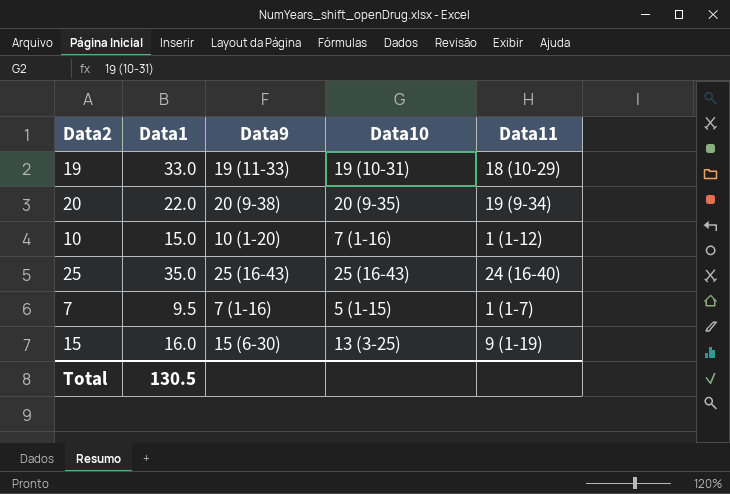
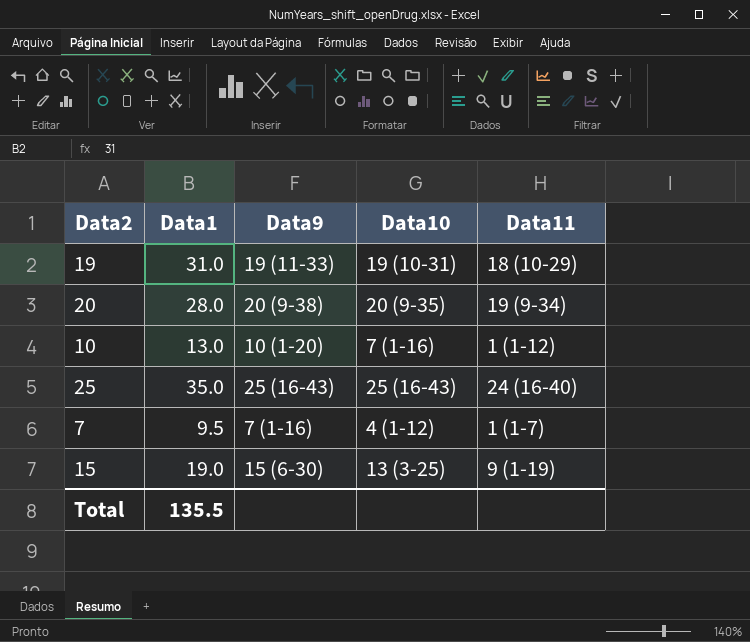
19 | Data1: 33.0 -> 31.0
20 | Data1: 22.0 -> 28.0
10 | Data1: 15.0 -> 13.0
7 | Data10: 5 (1-15) -> 4 (1-12)
15 | Data1: 16.0 -> 19.0
Total | Data1: 130.5 -> 135.5

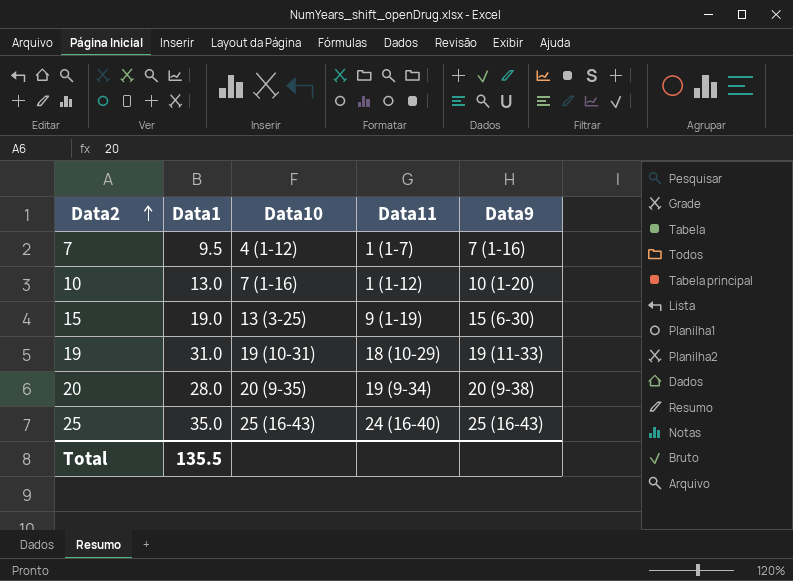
row order: none -> Data2 ascending
column Data9 | position: 3 -> 5

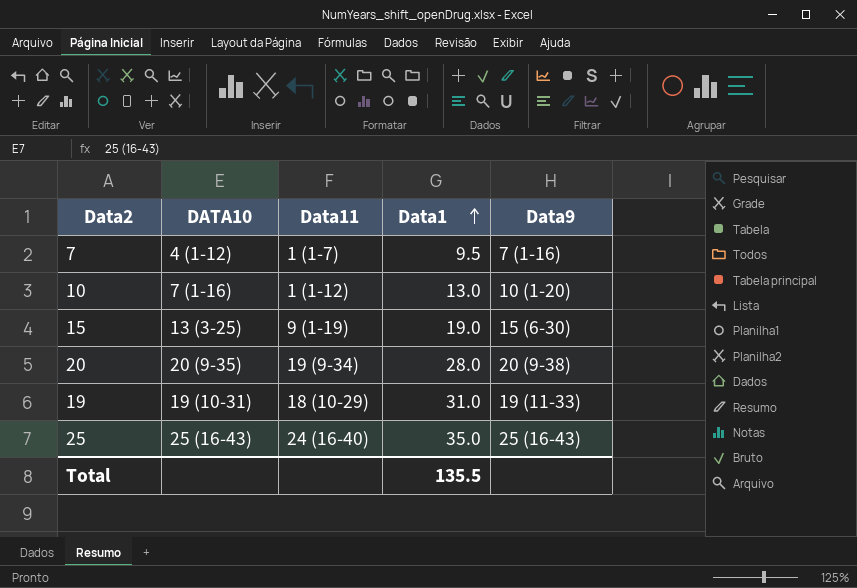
row order: Data2 ascending -> Data1 ascending
column name: Data10 -> DATA10
column Data1 | position: 2 -> 4

